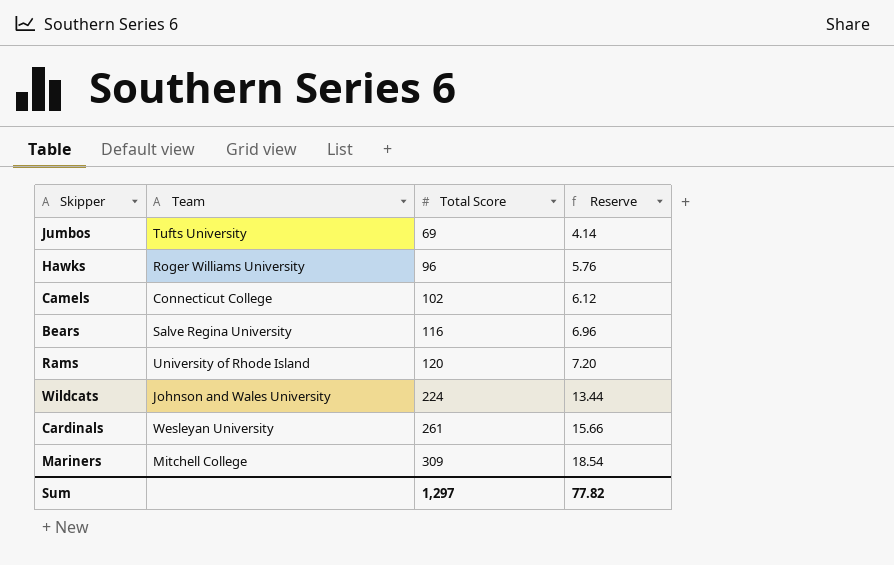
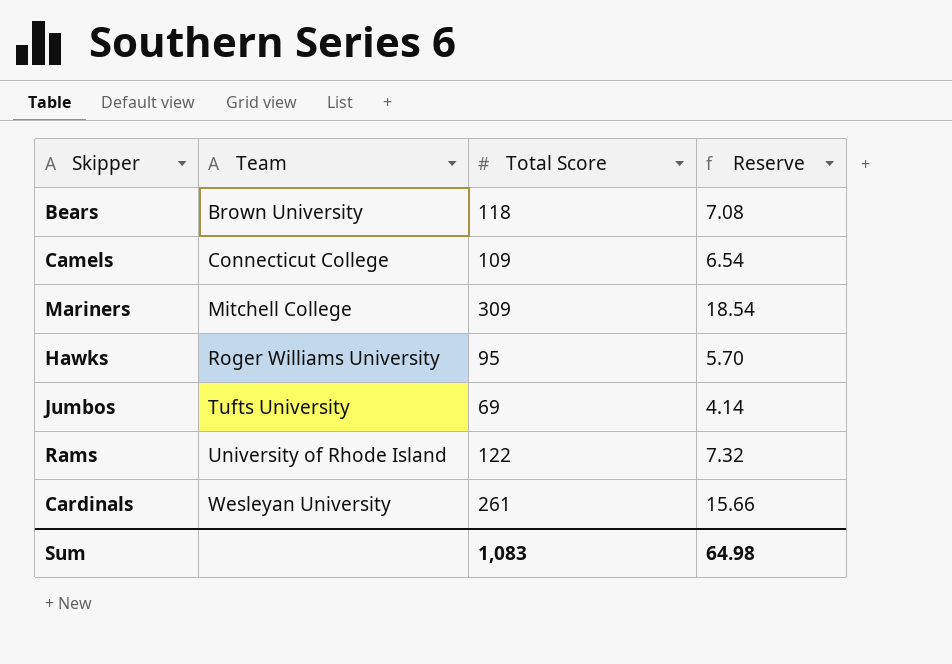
row order: Total Score ascending -> Team ascending
row Wildcats: Johnson and Wales University | 224 | 13.44 -> none
Bears | Team: Salve Regina University -> Brown University
Bears | Total Score: 116 -> 118
Bears | Reserve: 6.96 -> 7.08
Camels | Total Score: 102 -> 109
Camels | Reserve: 6.12 -> 6.54
Hawks | Total Score: 96 -> 95
Hawks | Reserve: 5.76 -> 5.70
Rams | Total Score: 120 -> 122
Rams | Reserve: 7.20 -> 7.32
Sum | Total Score: 1,297 -> 1,083
Sum | Reserve: 77.82 -> 64.98

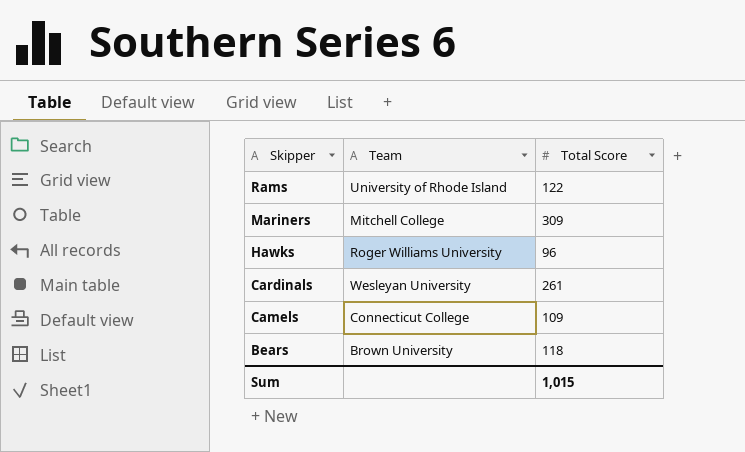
row order: Team ascending -> Skipper descending
column Reserve | formula: [Total Score] * 0.06 -> none
row Jumbos: Tufts University | 69 | 4.14 -> none
Hawks | Total Score: 95 -> 96
Sum | Total Score: 1,083 -> 1,015

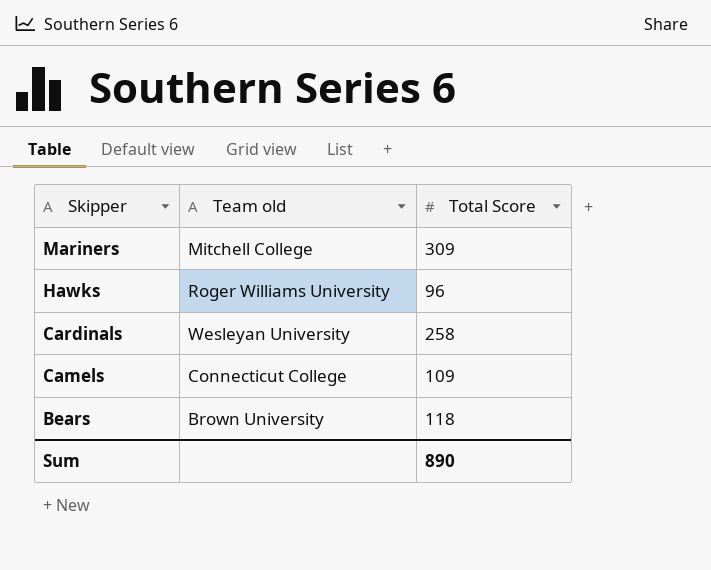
column name: Team -> Team old
row Rams: University of Rhode Island | 122 -> none
Cardinals | Total Score: 261 -> 258
Sum | Total Score: 1,015 -> 890

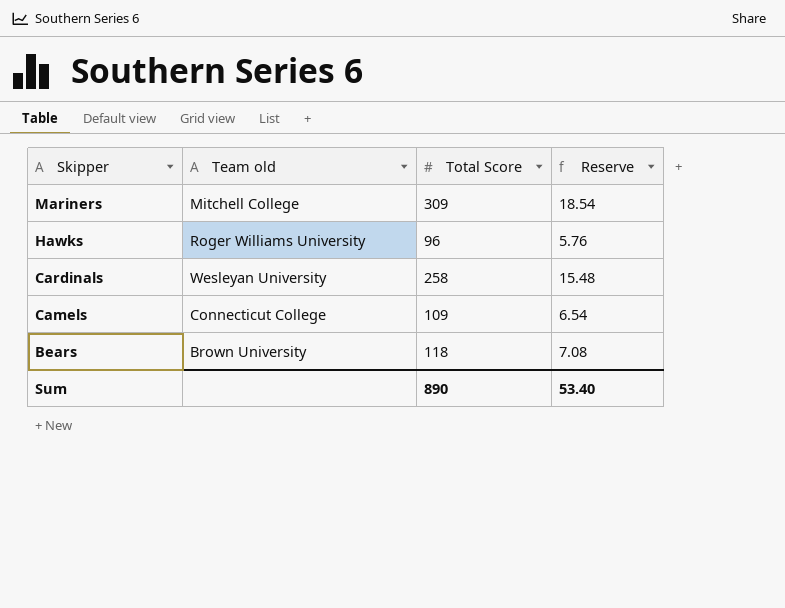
column Reserve | formula: none -> [Total Score] * 0.06

